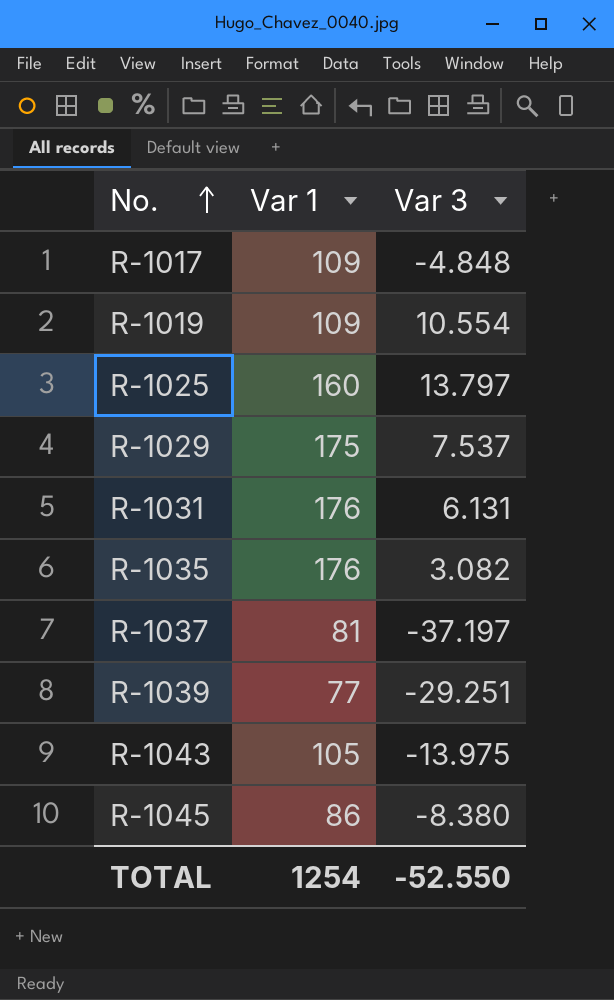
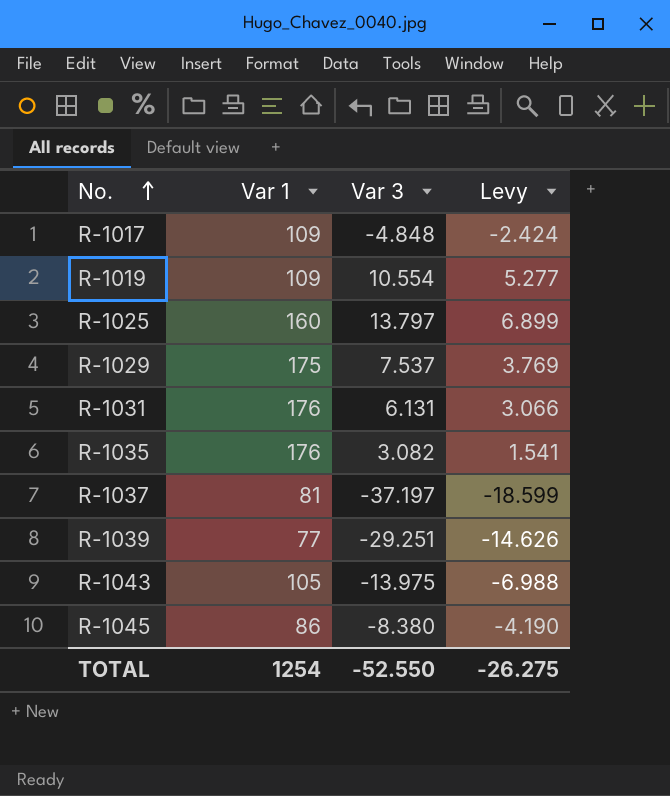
column Levy | formula: none -> [Var 3] * 0.5

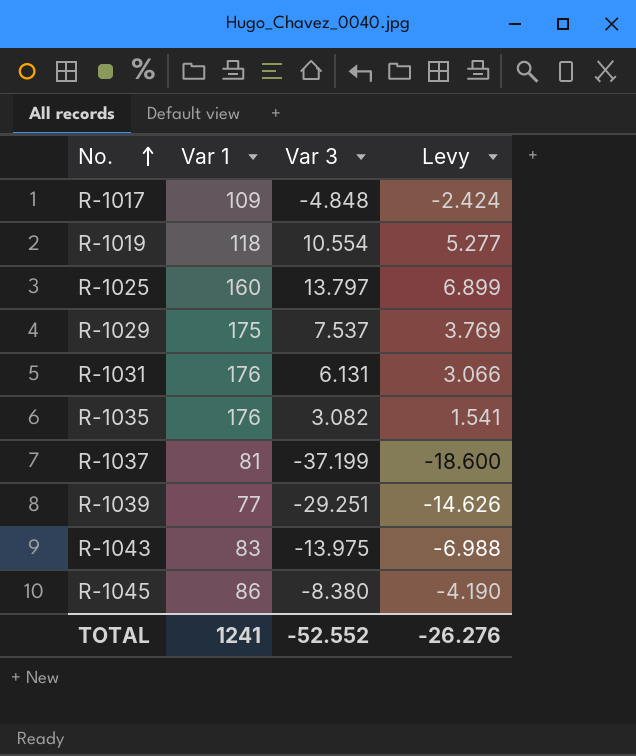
R-1019 | Var 1: 109 -> 118
R-1037 | Var 3: -37.197 -> -37.199
R-1037 | Levy: -18.599 -> -18.600
R-1043 | Var 1: 105 -> 83
TOTAL | Var 1: 1254 -> 1241
TOTAL | Var 3: -52.550 -> -52.552
TOTAL | Levy: -26.275 -> -26.276

